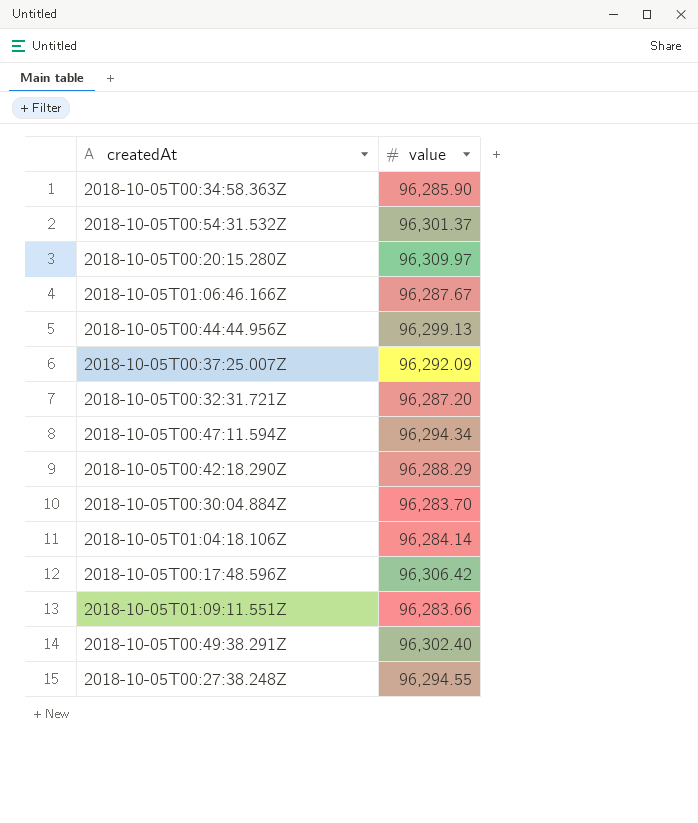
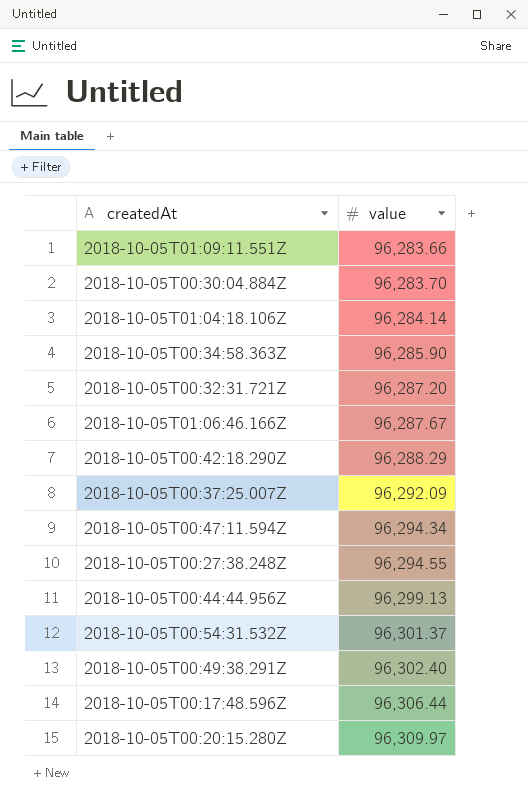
row order: none -> value ascending
2018-10-05T00:17:48.596Z | value: 96,306.42 -> 96,306.44

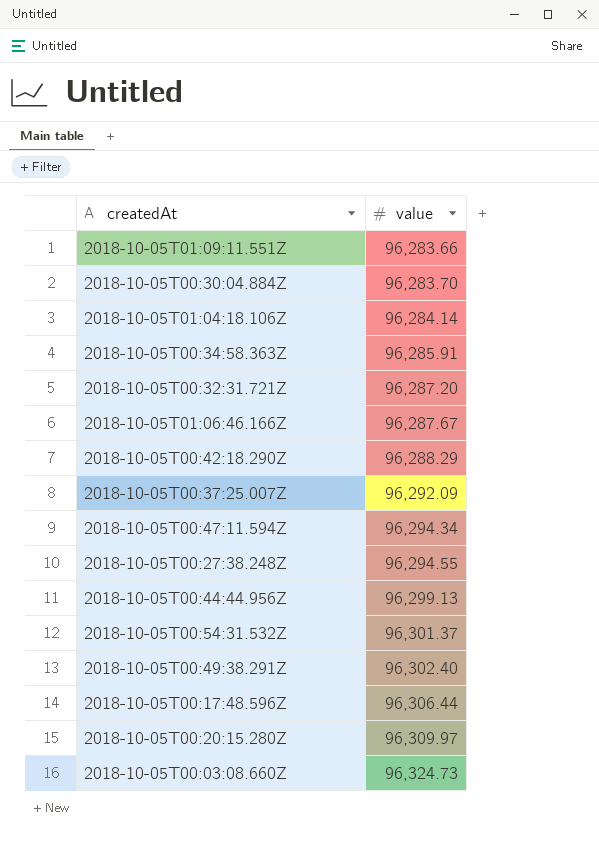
2018-10-05T00:34:58.363Z | value: 96,285.90 -> 96,285.91
row 2018-10-05T00:03:08.660Z: none -> 96,324.73

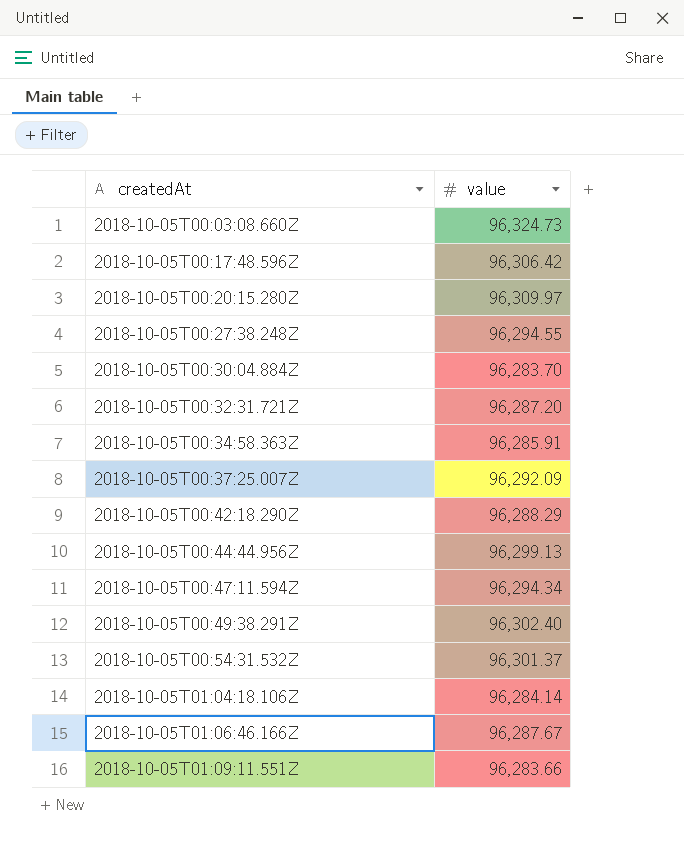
row order: value ascending -> createdAt ascending
2018-10-05T00:17:48.596Z | value: 96,306.44 -> 96,306.42

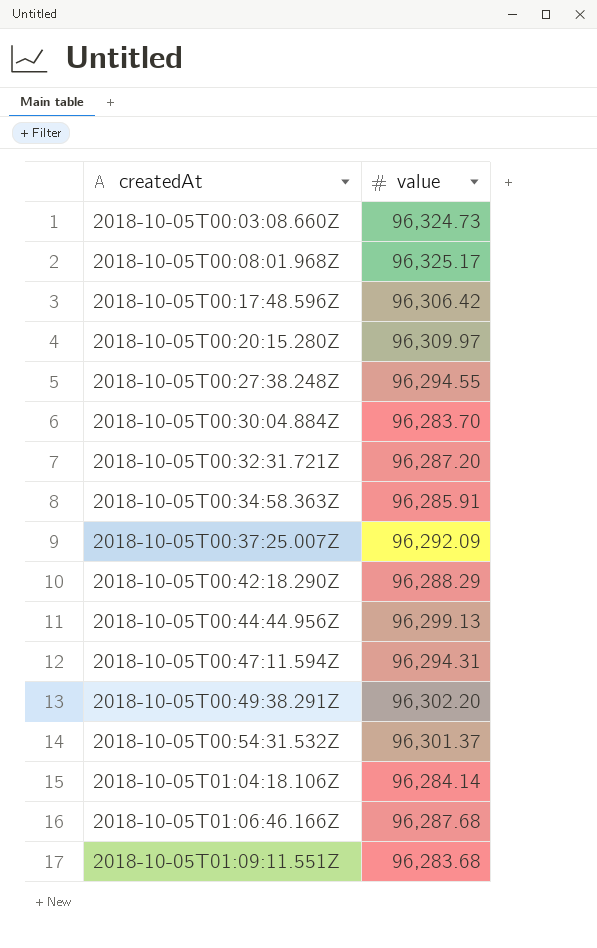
row 2018-10-05T00:08:01.968Z: none -> 96,325.17
2018-10-05T00:47:11.594Z | value: 96,294.34 -> 96,294.31
2018-10-05T00:49:38.291Z | value: 96,302.40 -> 96,302.20
2018-10-05T01:06:46.166Z | value: 96,287.67 -> 96,287.68
2018-10-05T01:09:11.551Z | value: 96,283.66 -> 96,283.68

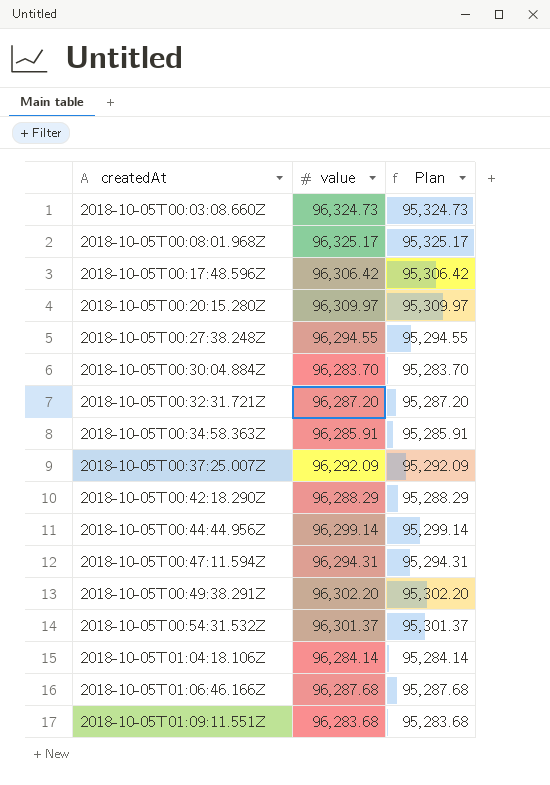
column Plan | formula: none -> [value] - 1000
2018-10-05T00:44:44.956Z | value: 96,299.13 -> 96,299.14

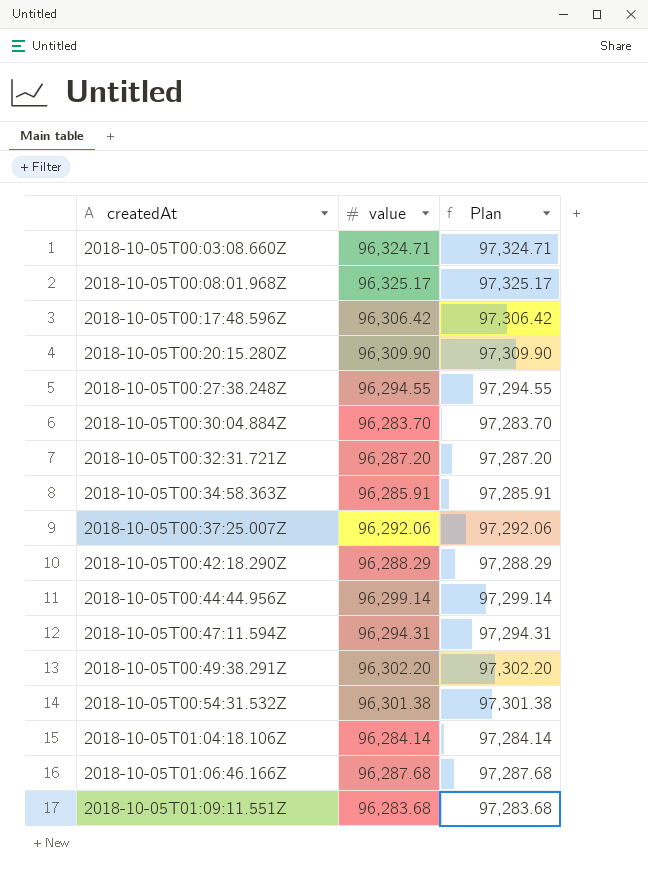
column Plan | formula: [value] - 1000 -> [value] + 1000
2018-10-05T00:03:08.660Z | value: 96,324.73 -> 96,324.71
2018-10-05T00:20:15.280Z | value: 96,309.97 -> 96,309.90
2018-10-05T00:37:25.007Z | value: 96,292.09 -> 96,292.06
2018-10-05T00:54:31.532Z | value: 96,301.37 -> 96,301.38

